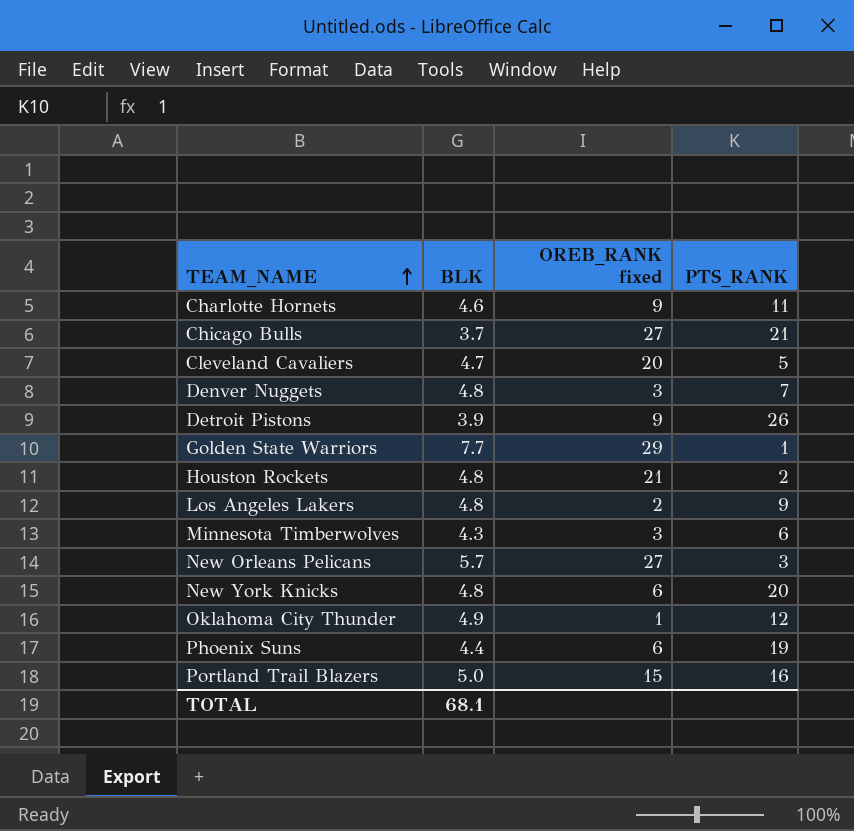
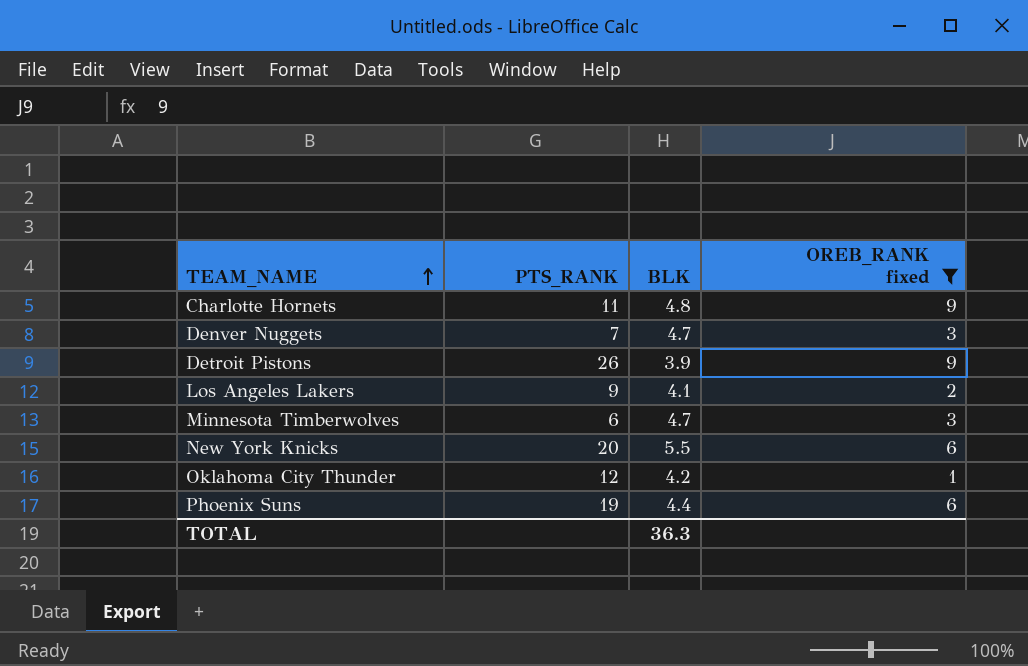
filter: none -> OREB_RANK fixed <= 9
column PTS_RANK | position: 4 -> 2
Charlotte Hornets | BLK: 4.6 -> 4.8
Denver Nuggets | BLK: 4.8 -> 4.7
Los Angeles Lakers | BLK: 4.8 -> 4.1
Minnesota Timberwolves | BLK: 4.3 -> 4.7
New York Knicks | BLK: 4.8 -> 5.5
Oklahoma City Thunder | BLK: 4.9 -> 4.2
TOTAL | BLK: 68.1 -> 36.3

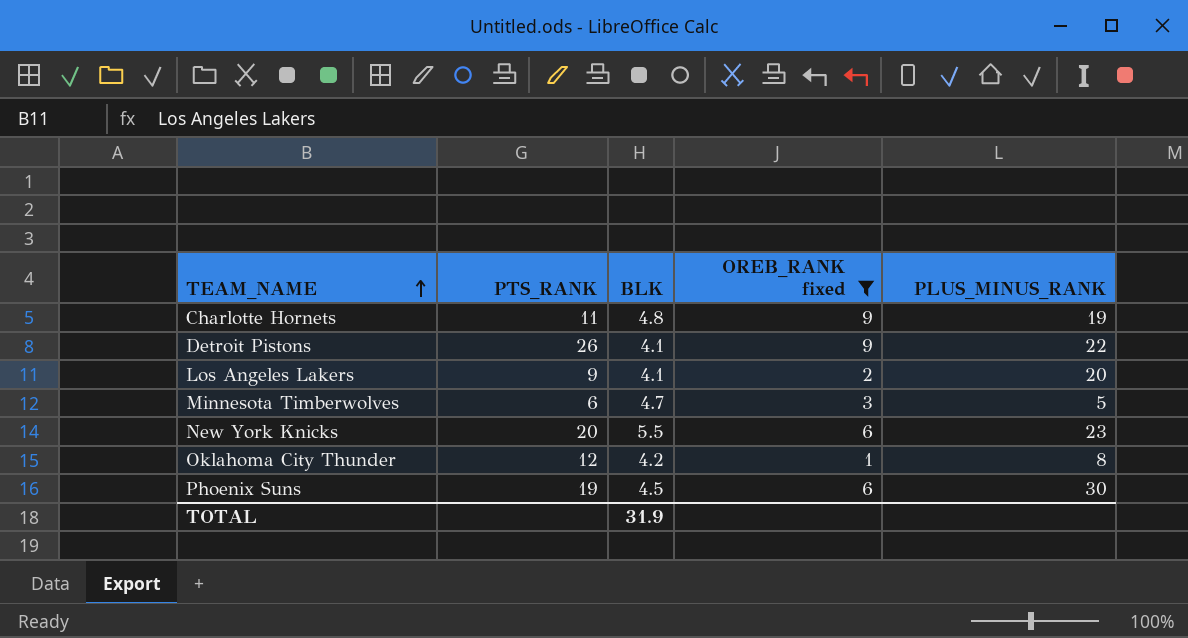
column PLUS_MINUS_RANK | position: none -> 5
row Denver Nuggets: 7 | 4.7 | 3 -> none
Detroit Pistons | BLK: 3.9 -> 4.1
Phoenix Suns | BLK: 4.4 -> 4.5
TOTAL | BLK: 36.3 -> 31.9

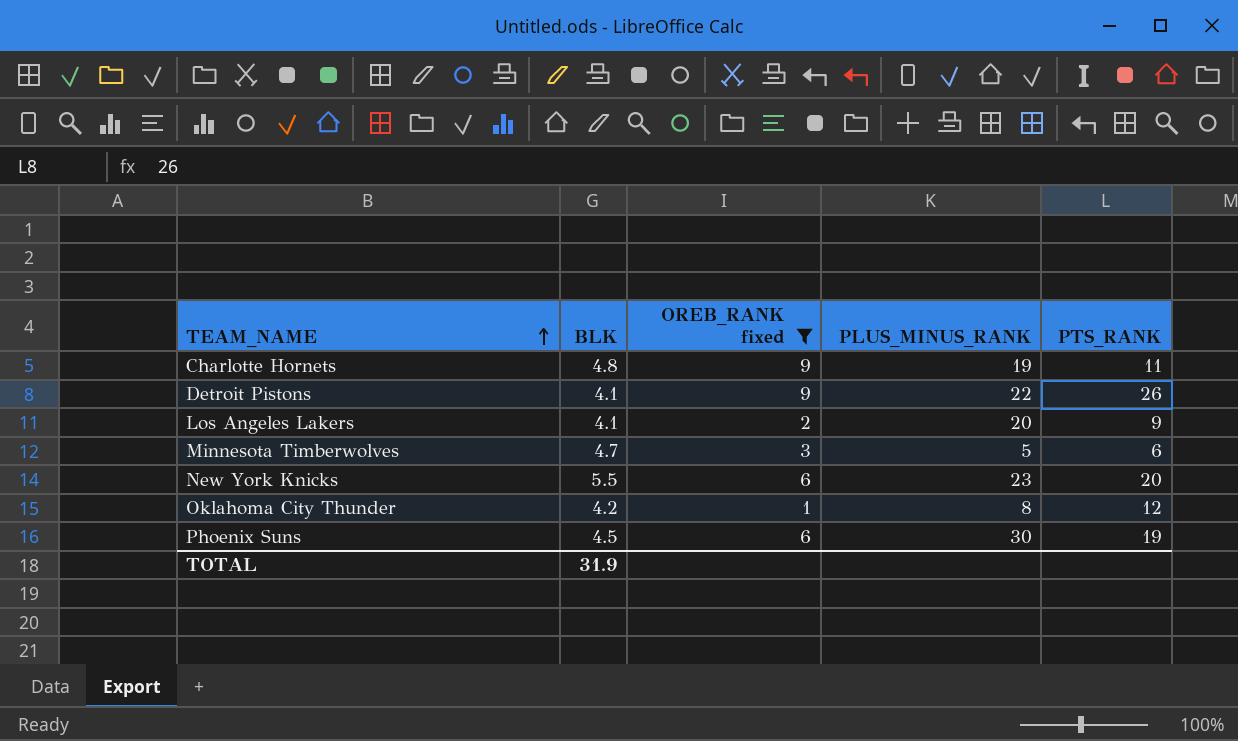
column PTS_RANK | position: 2 -> 5

